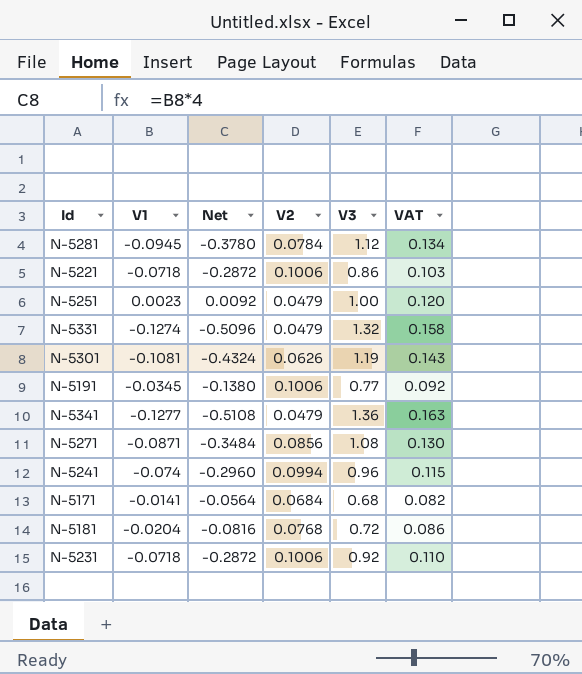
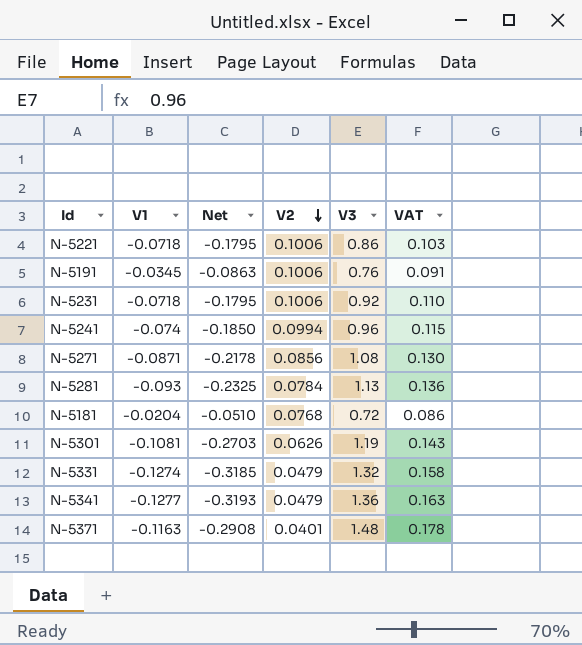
row order: none -> V2 descending
column Net | formula: [V1] * 4 -> [V1] * 2.5
row N-5251: 0.0023 | 0.0092 | 0.0479 | 1.00 | 0.120 -> none
row N-5171: -0.0141 | -0.0564 | 0.0684 | 0.68 | 0.082 -> none
N-5191 | V3: 0.77 -> 0.76
N-5191 | VAT: 0.092 -> 0.091
N-5281 | V1: -0.0945 -> -0.093
N-5281 | V3: 1.12 -> 1.13
N-5281 | VAT: 0.134 -> 0.136
row N-5371: none -> -0.1163 | -0.2908 | 0.0401 | 1.48 | 0.178

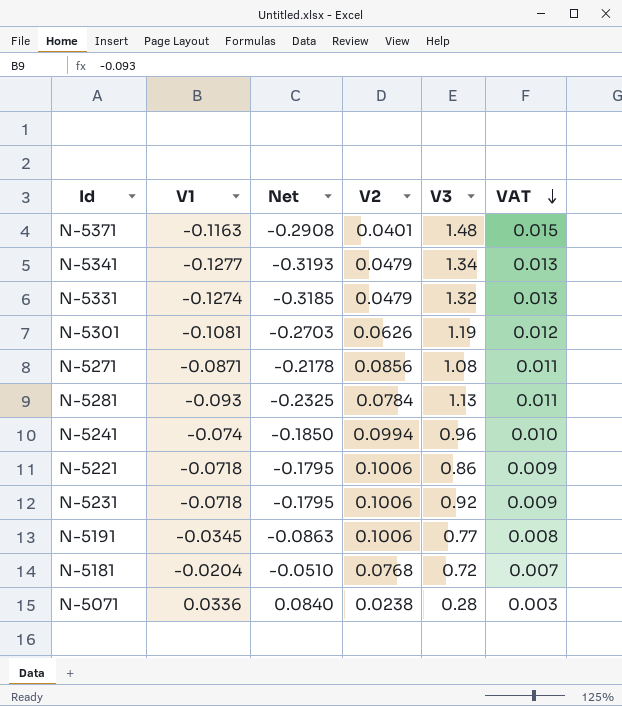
row order: V2 descending -> VAT descending
column VAT | formula: [V3] * 0.12 -> [V3] * 0.01
N-5341 | V3: 1.36 -> 1.34
N-5191 | V3: 0.76 -> 0.77
row N-5071: none -> 0.0336 | 0.0840 | 0.0238 | 0.28 | 0.003

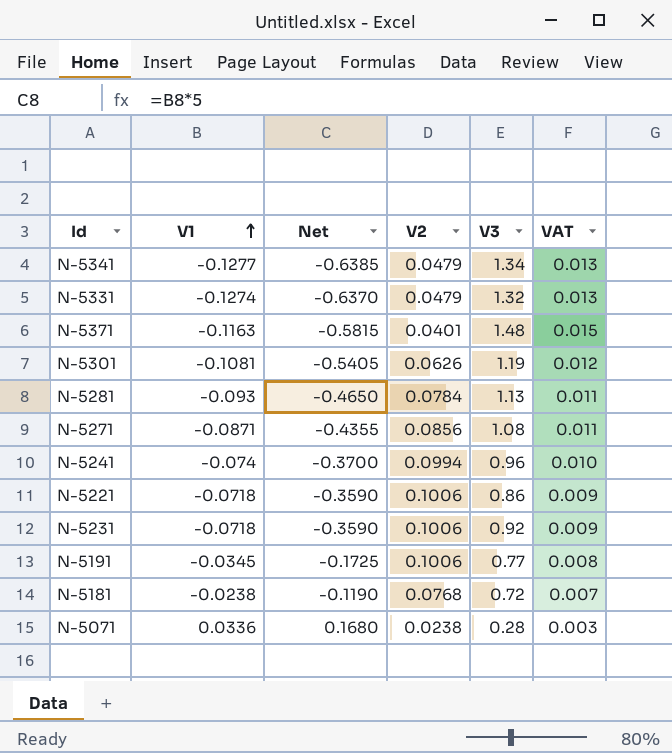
row order: VAT descending -> V1 ascending
column Net | formula: [V1] * 2.5 -> [V1] * 5
N-5181 | V1: -0.0204 -> -0.0238

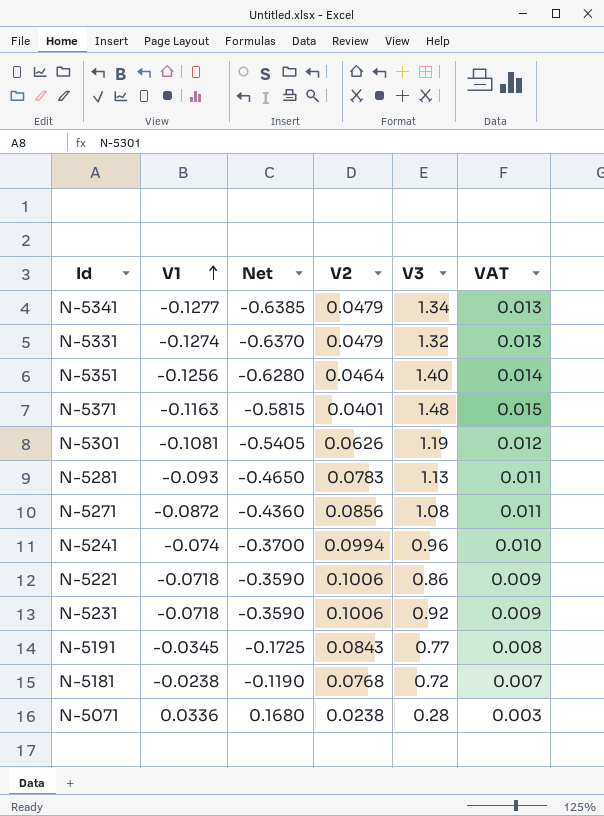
row N-5351: none -> -0.1256 | -0.6280 | 0.0464 | 1.40 | 0.014
N-5281 | V2: 0.0784 -> 0.0783
N-5271 | V1: -0.0871 -> -0.0872
N-5271 | Net: -0.4355 -> -0.4360
N-5191 | V2: 0.1006 -> 0.0843

